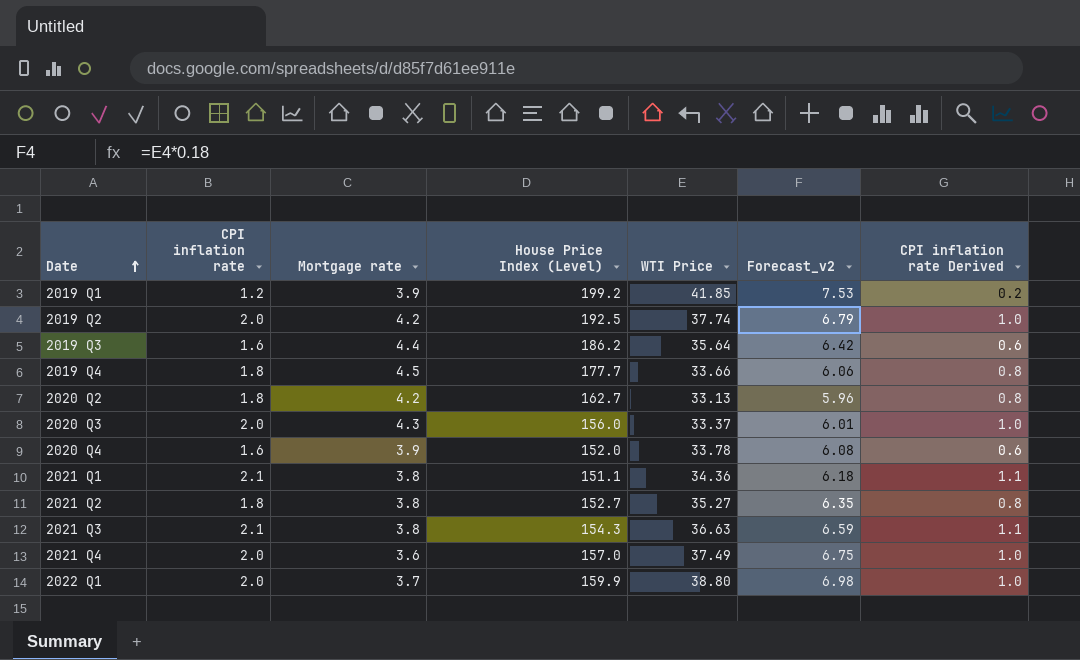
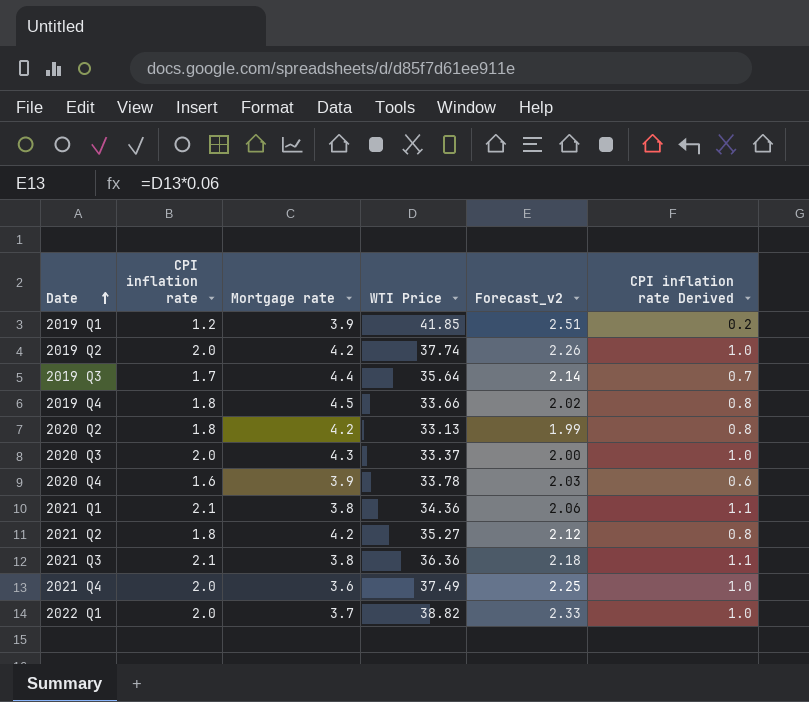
column House Price Index (Level) | position: 4 -> none
column Forecast_v2 | formula: [WTI Price] * 0.18 -> [WTI Price] * 0.06
2019 Q3 | CPI inflation rate: 1.6 -> 1.7
2019 Q3 | CPI inflation rate Derived: 0.6 -> 0.7
2021 Q2 | Mortgage rate: 3.8 -> 4.2
2021 Q3 | WTI Price: 36.63 -> 36.36
2022 Q1 | WTI Price: 38.80 -> 38.82

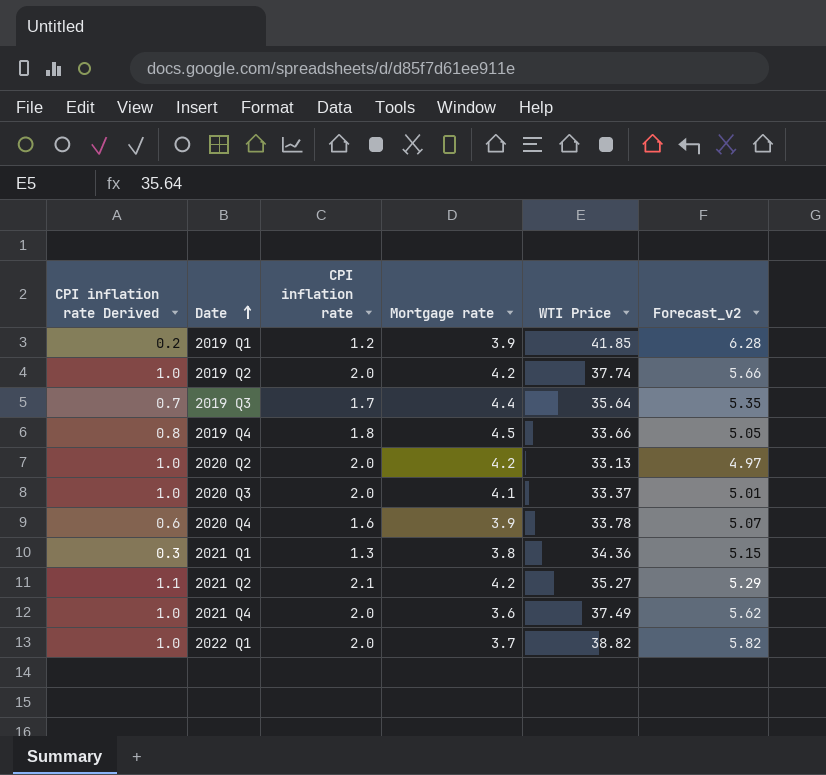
column CPI inflation rate Derived | position: 6 -> 1
column Forecast_v2 | formula: [WTI Price] * 0.06 -> [WTI Price] * 0.15
row 2021 Q3: 2.1 | 3.8 | 36.36 | 2.18 | 1.1 -> none
2020 Q2 | CPI inflation rate Derived: 0.8 -> 1.0
2020 Q2 | CPI inflation rate: 1.8 -> 2.0
2020 Q3 | Mortgage rate: 4.3 -> 4.1
2021 Q1 | CPI inflation rate Derived: 1.1 -> 0.3
2021 Q1 | CPI inflation rate: 2.1 -> 1.3
2021 Q2 | CPI inflation rate Derived: 0.8 -> 1.1
2021 Q2 | CPI inflation rate: 1.8 -> 2.1

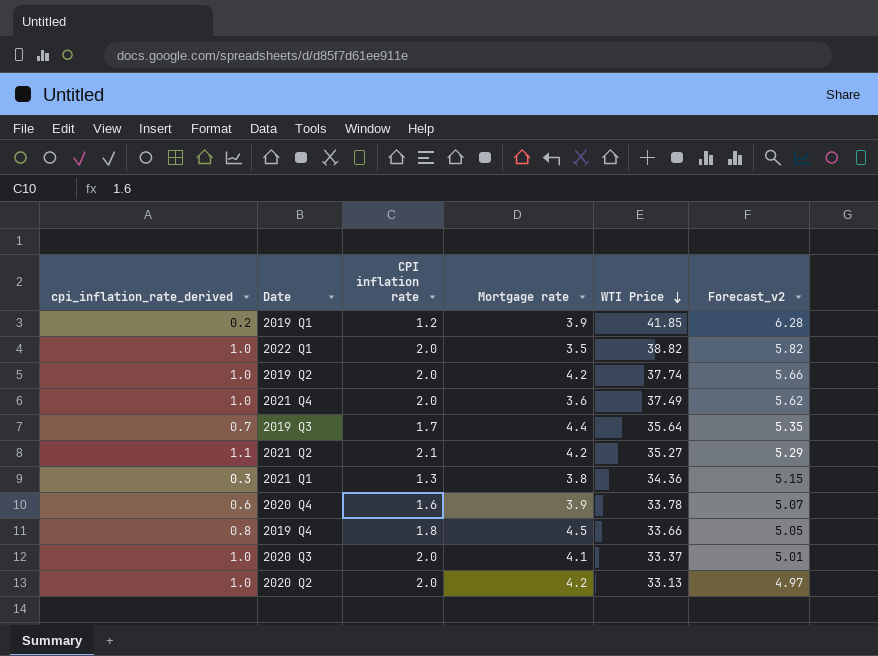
row order: Date ascending -> WTI Price descending
column name: CPI inflation rate Derived -> cpi_inflation_rate_derived
2022 Q1 | Mortgage rate: 3.7 -> 3.5

